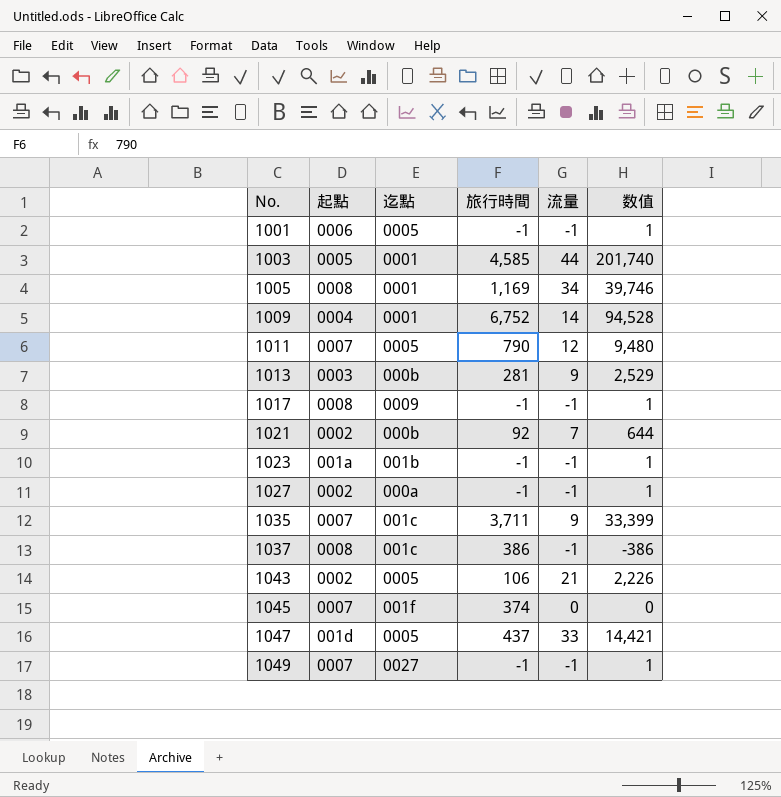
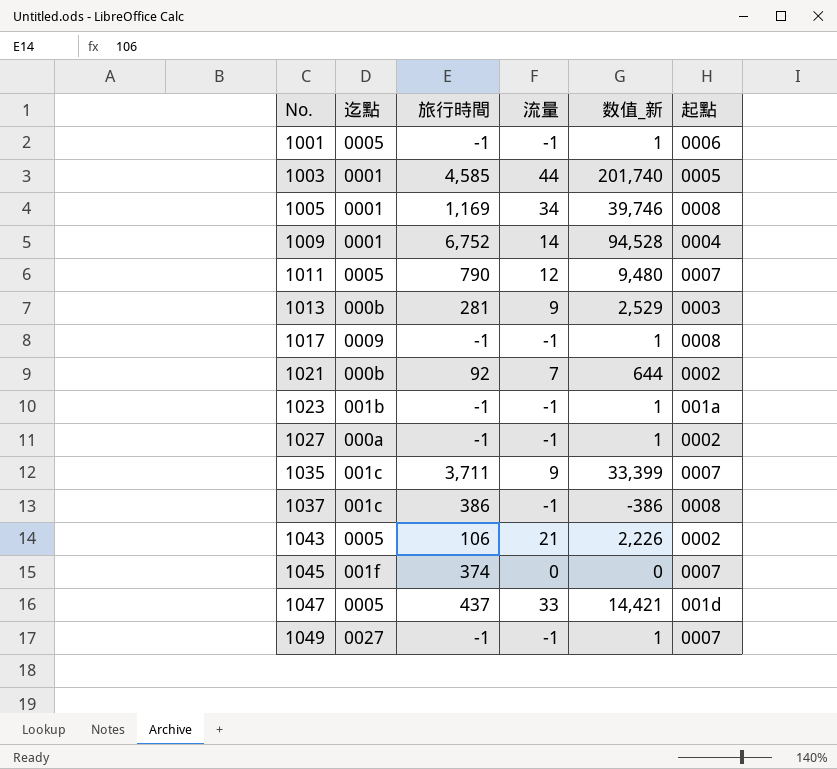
column name: 数值 -> 数值_新
column 起點 | position: 2 -> 6

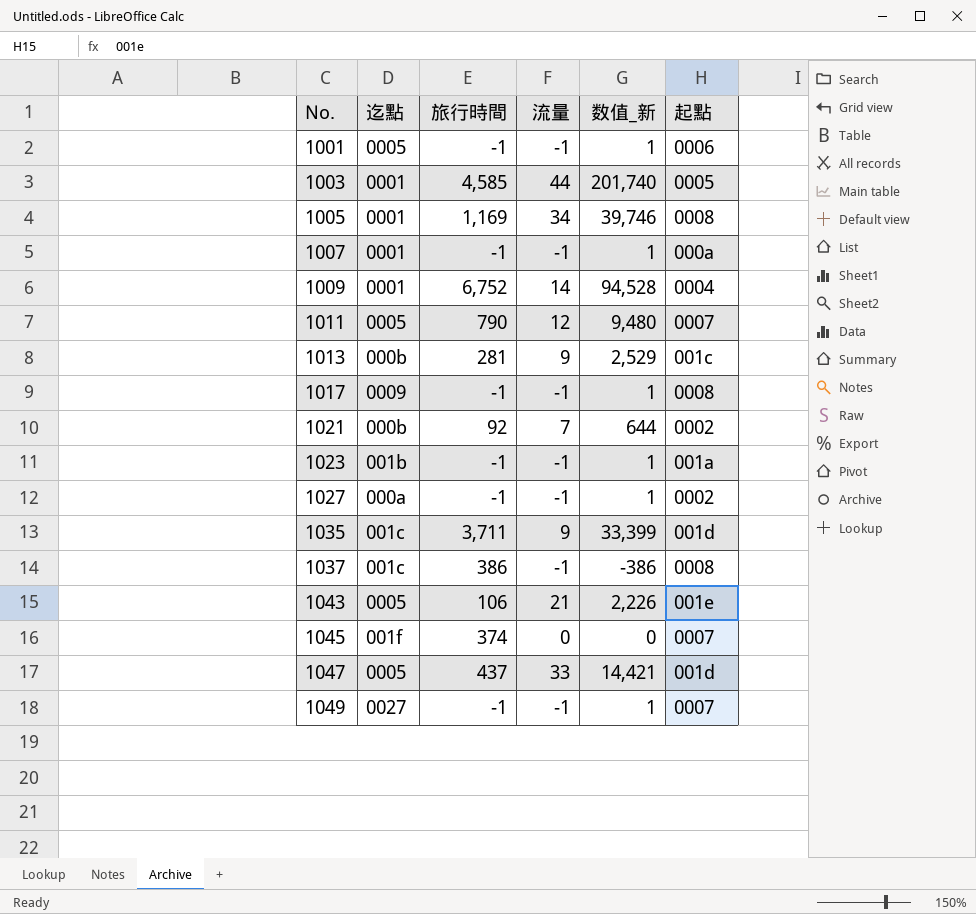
row 1007: none -> 0001 | -1 | -1 | 1 | 000a
1013 | 起點: 0003 -> 001c
1035 | 起點: 0007 -> 001d
1043 | 起點: 0002 -> 001e

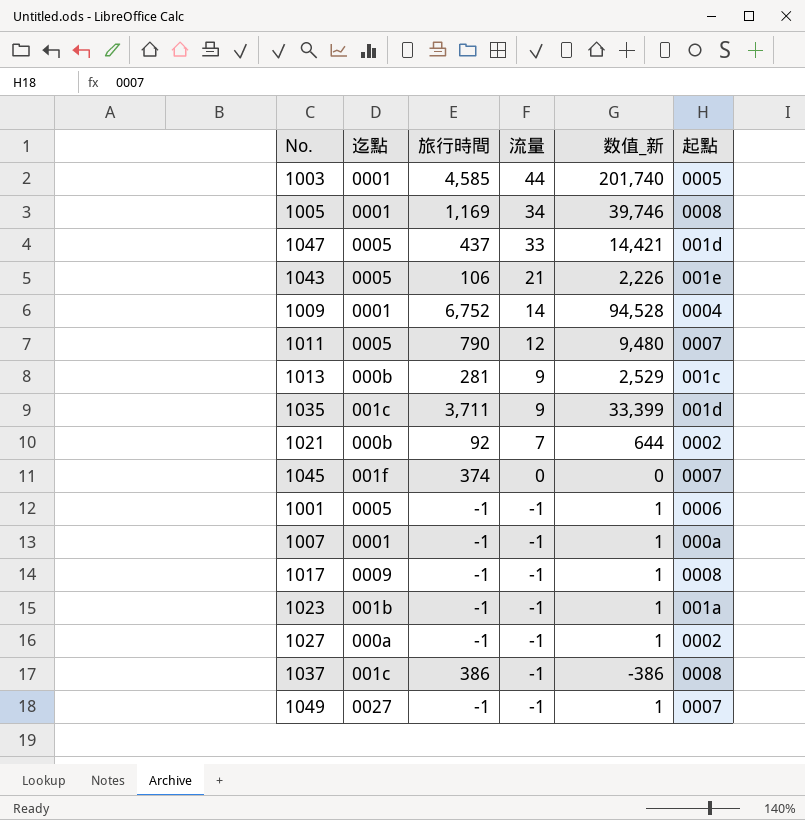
row order: No. ascending -> 流量 descending

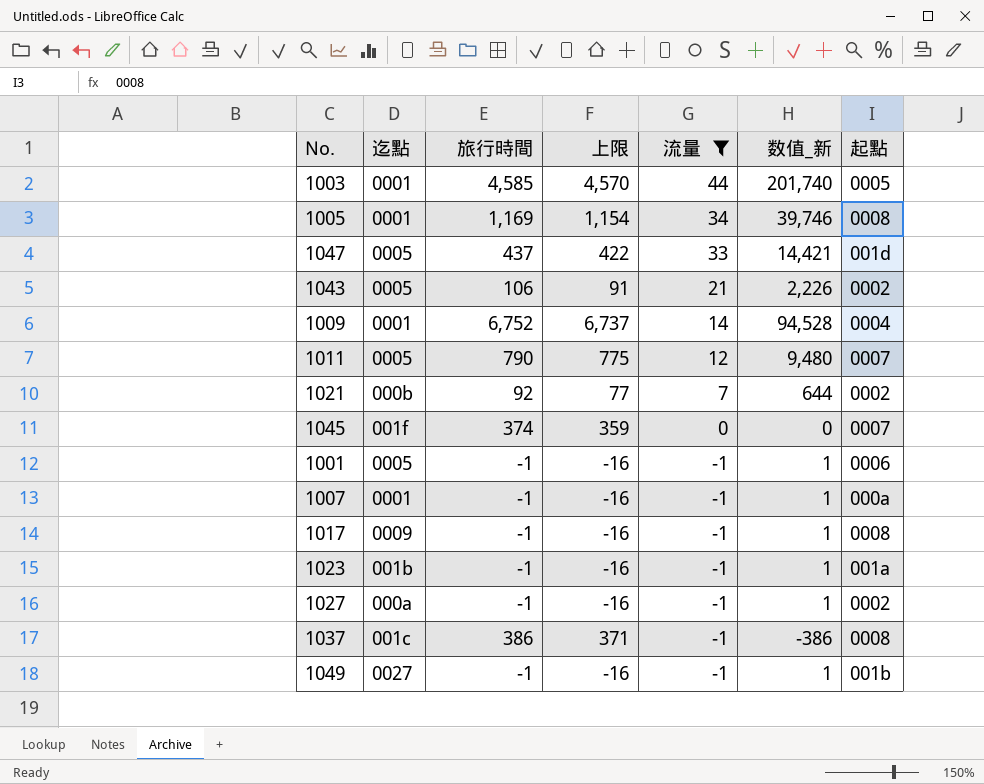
filter: none -> 流量 != 9
column 上限 | formula: none -> [旅行時間] - 15
1043 | 起點: 001e -> 0002
1049 | 起點: 0007 -> 001b

